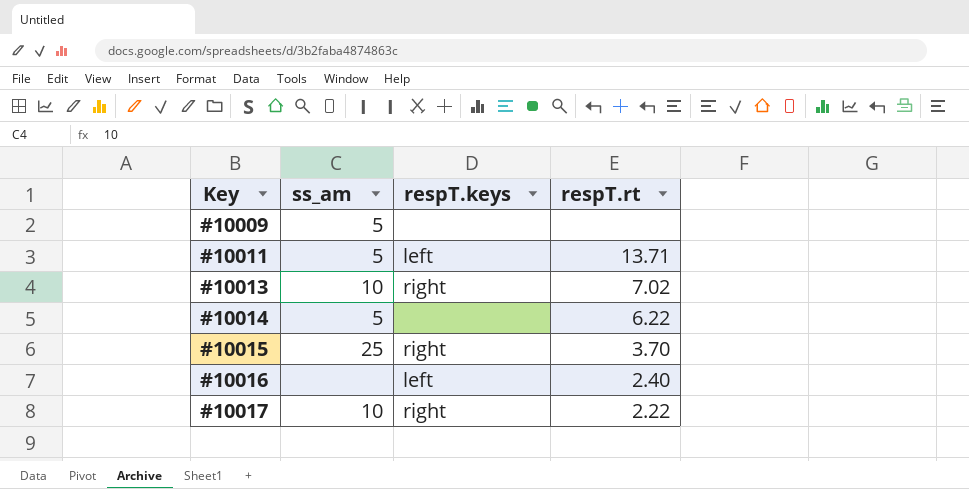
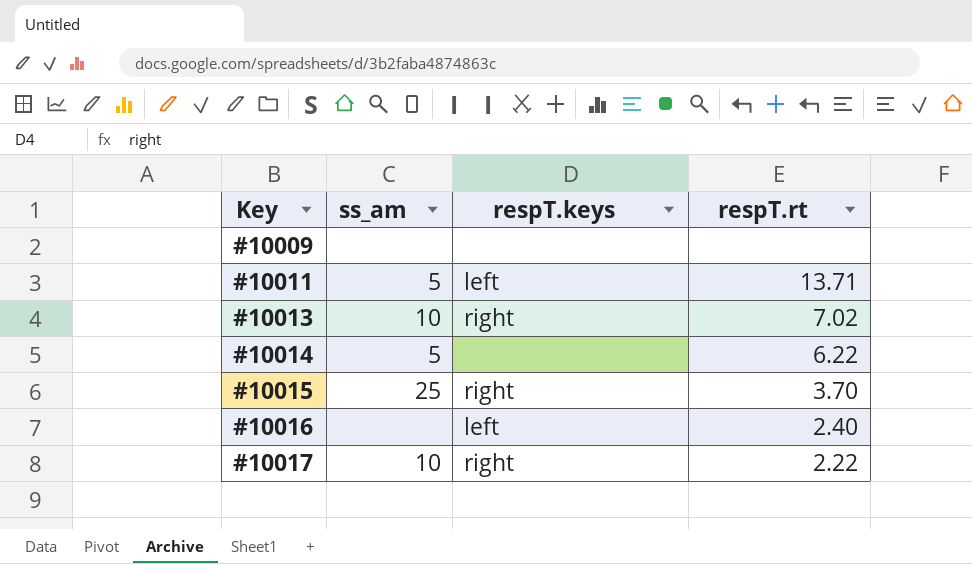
#10009 | ss_am: 5 -> none

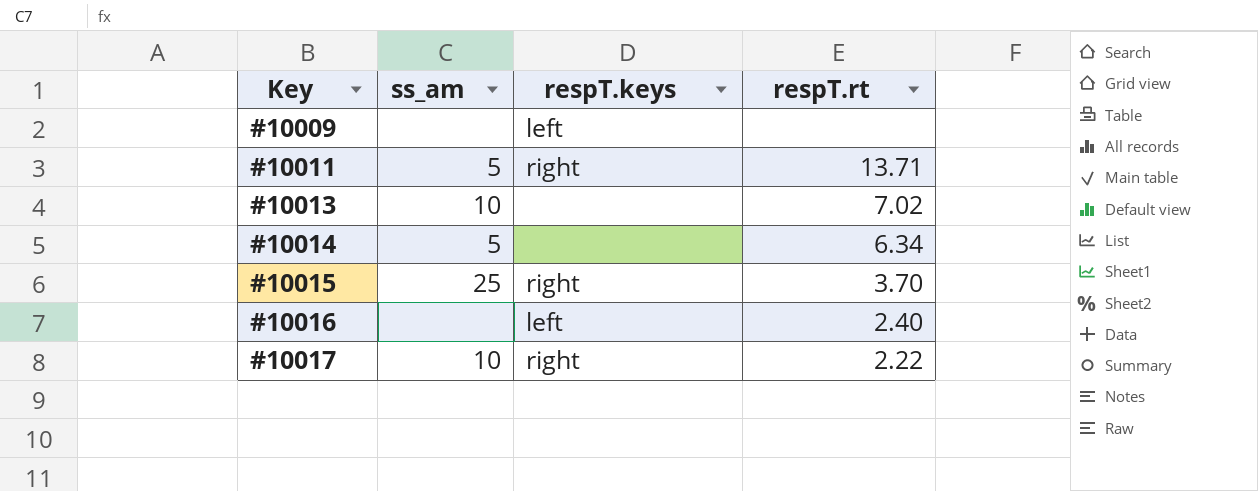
#10009 | respT.keys: none -> left
#10011 | respT.keys: left -> right
#10013 | respT.keys: right -> none
#10014 | respT.rt: 6.22 -> 6.34

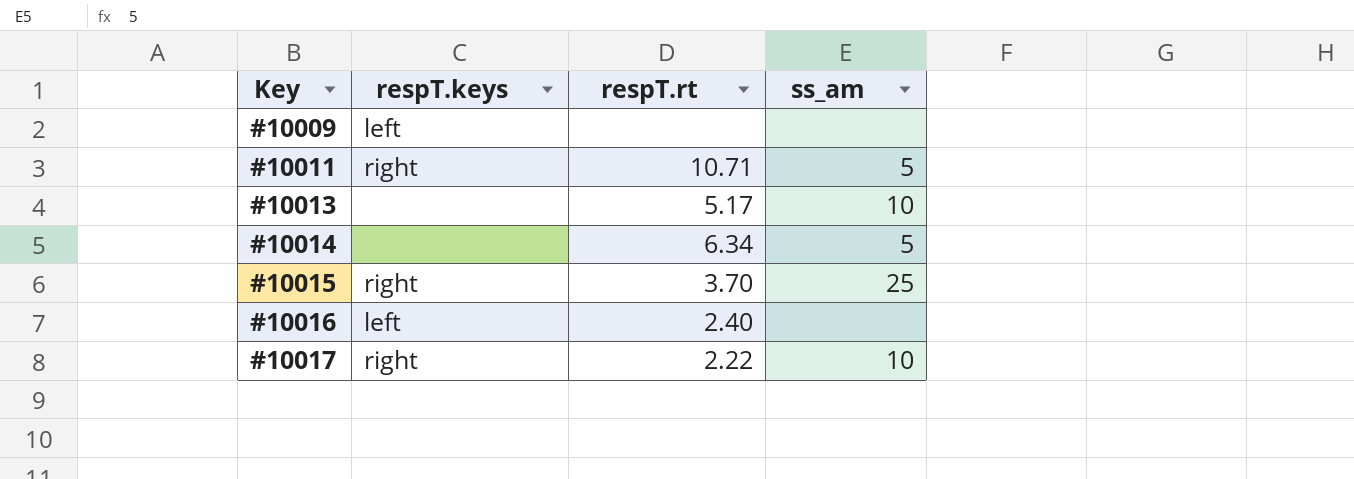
column ss_am | position: 2 -> 4
#10011 | respT.rt: 13.71 -> 10.71
#10013 | respT.rt: 7.02 -> 5.17

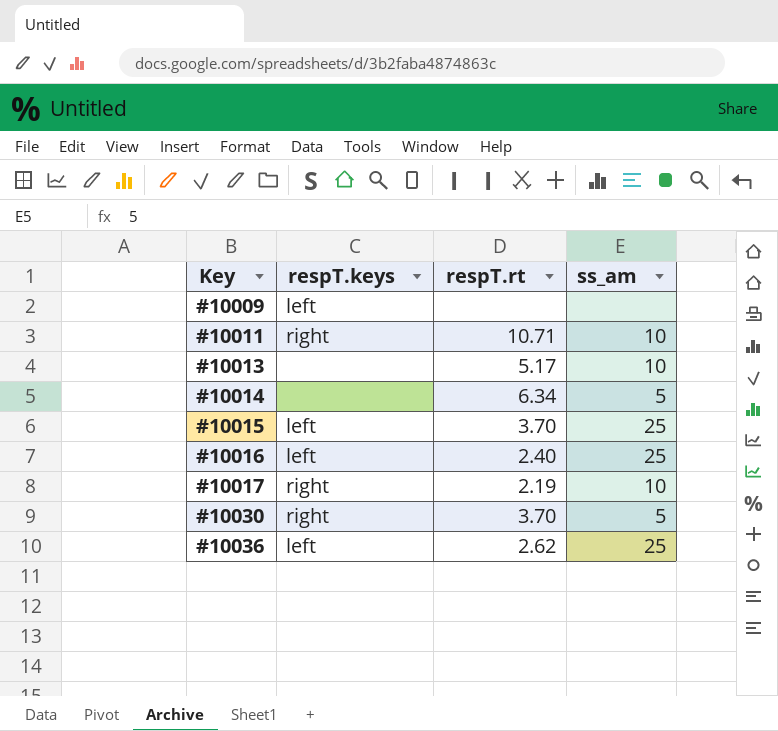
#10011 | ss_am: 5 -> 10
#10015 | respT.keys: right -> left
#10016 | ss_am: none -> 25
#10017 | respT.rt: 2.22 -> 2.19
row #10030: none -> right | 3.70 | 5
row #10036: none -> left | 2.62 | 25

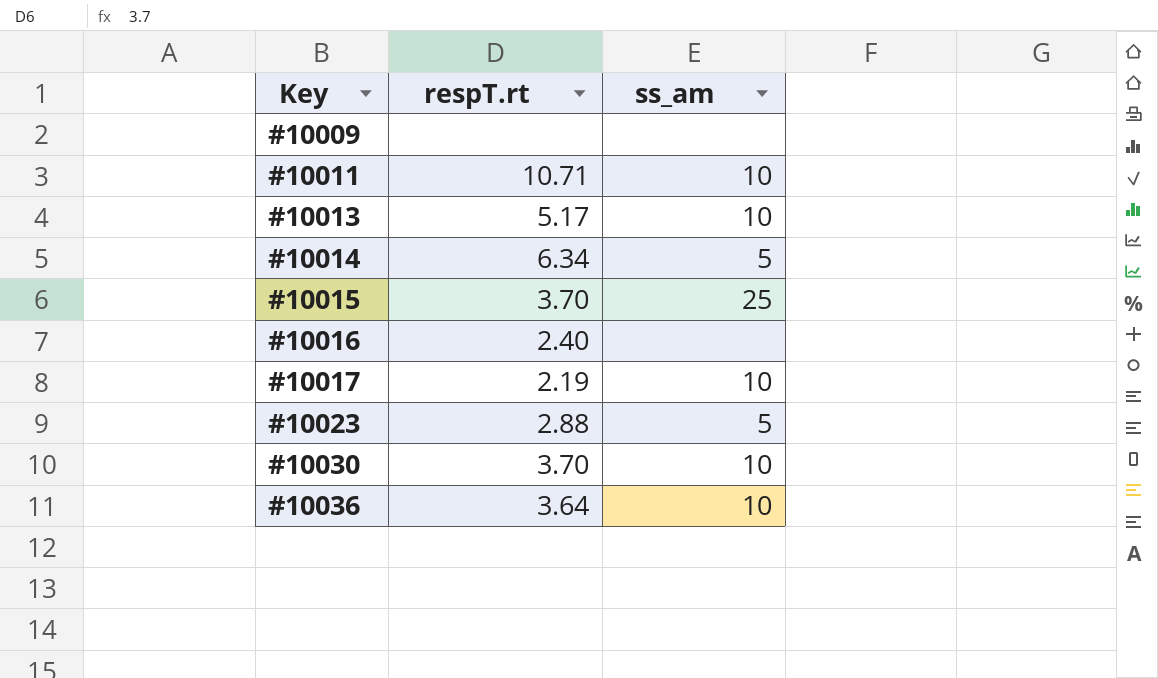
column respT.keys | position: 2 -> none
#10016 | ss_am: 25 -> none
row #10023: none -> 2.88 | 5
#10030 | ss_am: 5 -> 10
#10036 | respT.rt: 2.62 -> 3.64
#10036 | ss_am: 25 -> 10

